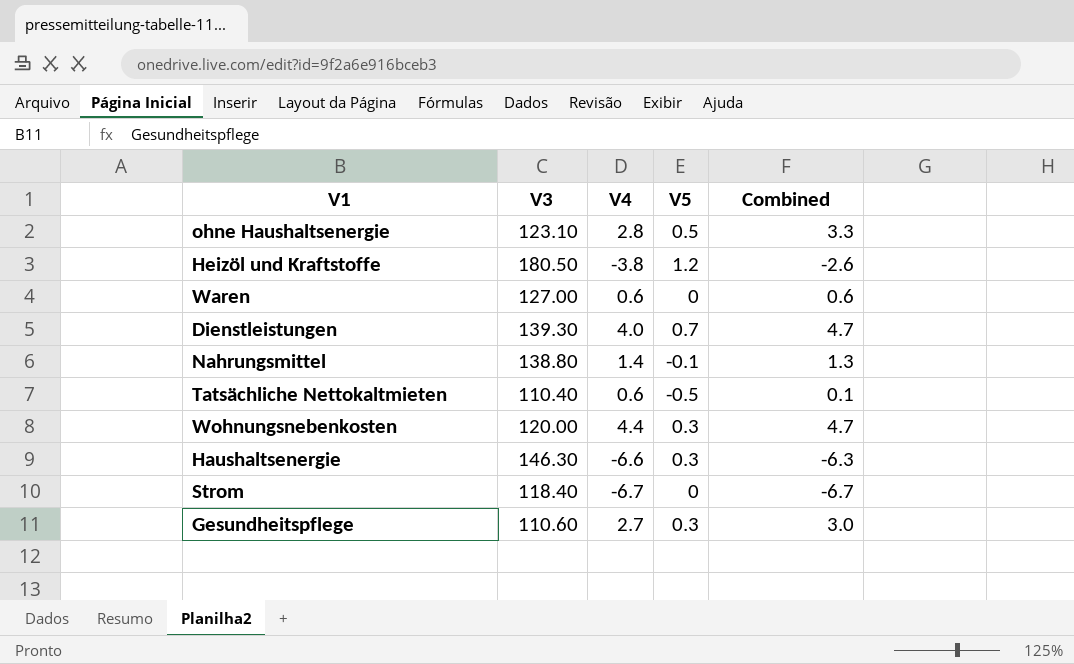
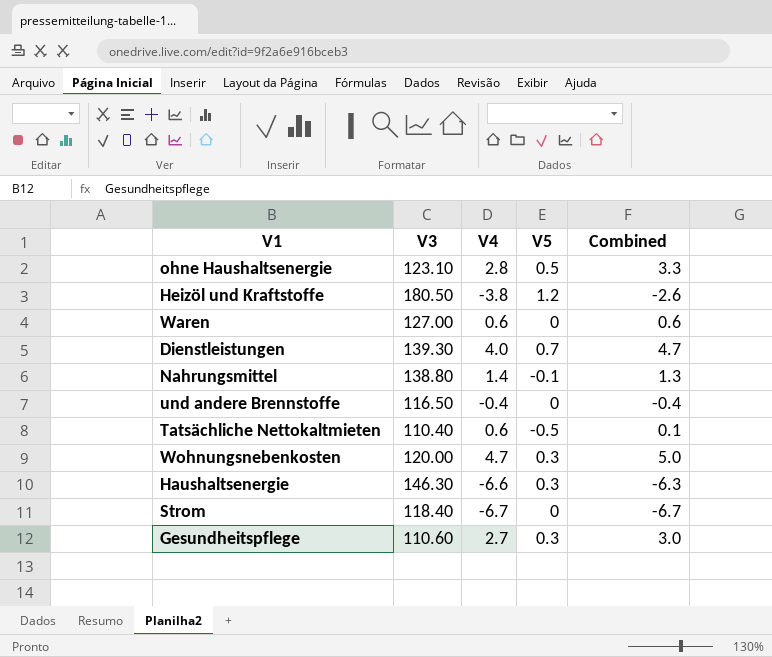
row und andere Brennstoffe: none -> 116.50 | -0.4 | 0 | -0.4
Wohnungsnebenkosten | V4: 4.4 -> 4.7
Wohnungsnebenkosten | Combined: 4.7 -> 5.0

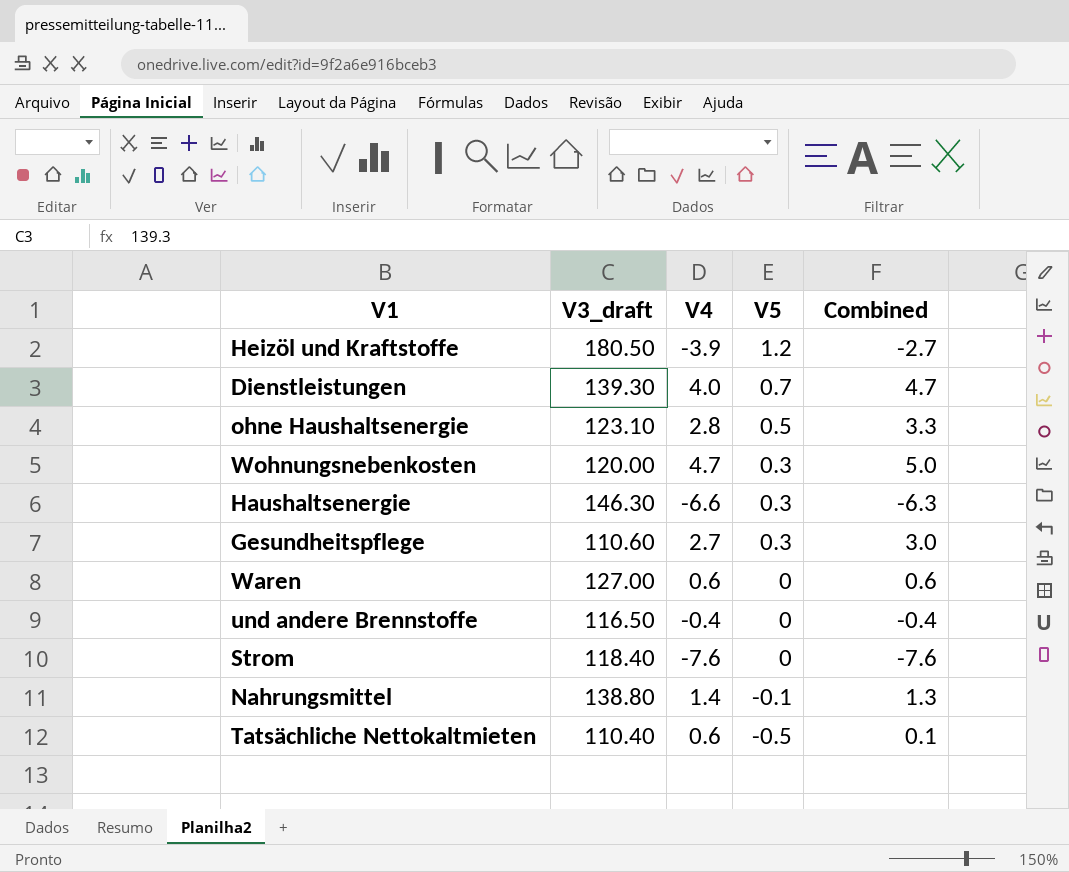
row order: none -> V5 descending
column name: V3 -> V3_draft
Heizöl und Kraftstoffe | V4: -3.8 -> -3.9
Heizöl und Kraftstoffe | Combined: -2.6 -> -2.7
Strom | V4: -6.7 -> -7.6
Strom | Combined: -6.7 -> -7.6

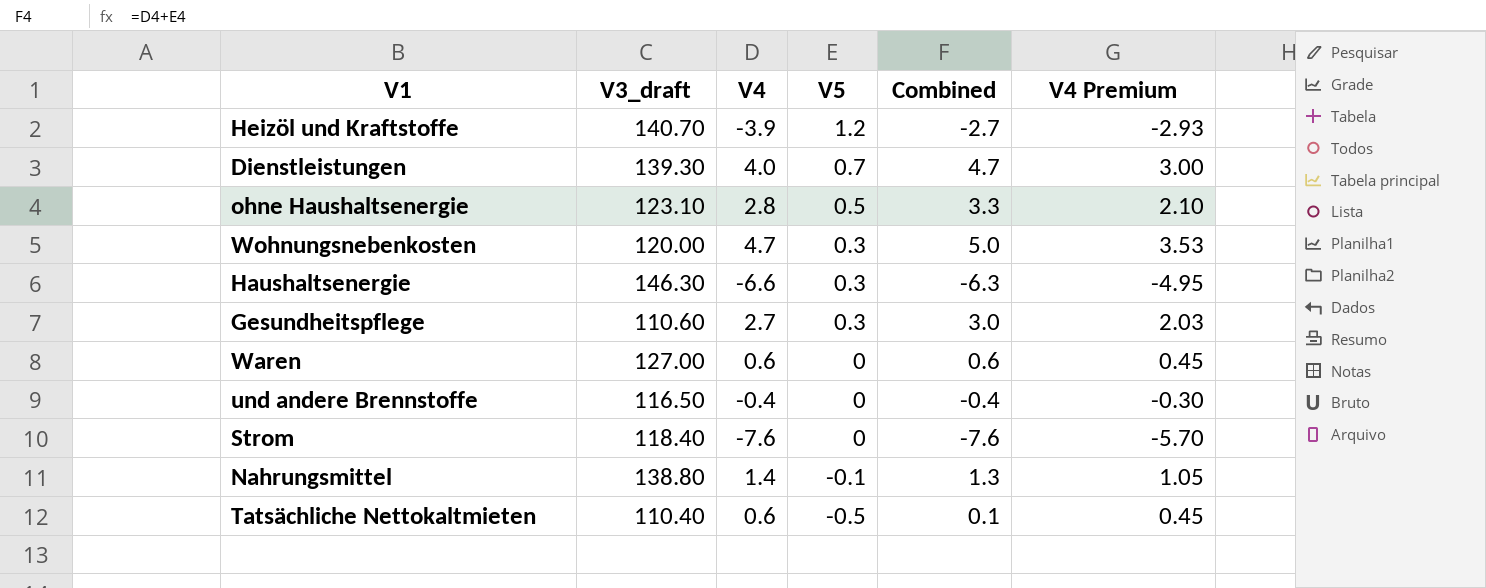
column V4 Premium | formula: none -> [V4] * 0.75
Heizöl und Kraftstoffe | V3_draft: 180.50 -> 140.70

